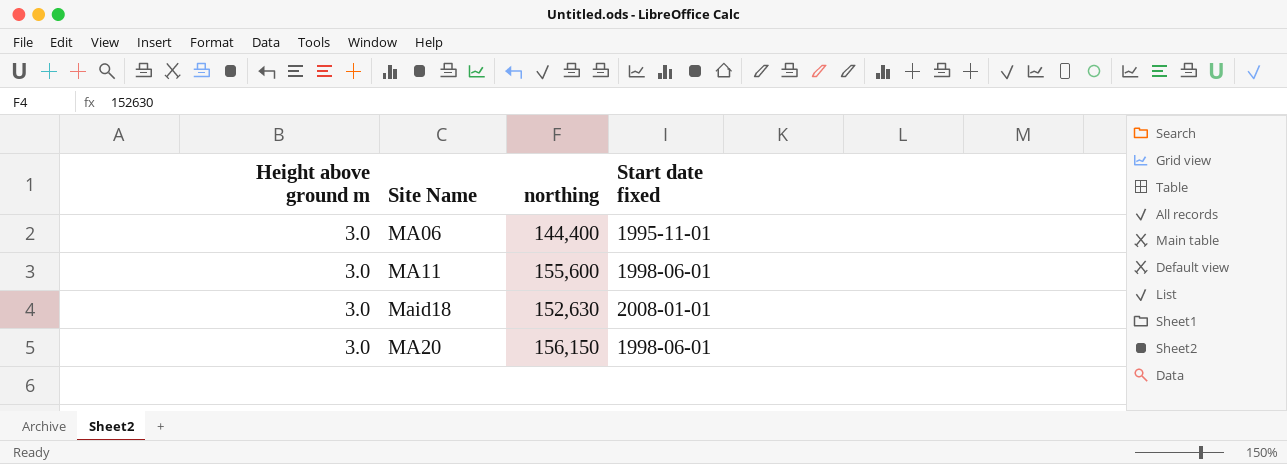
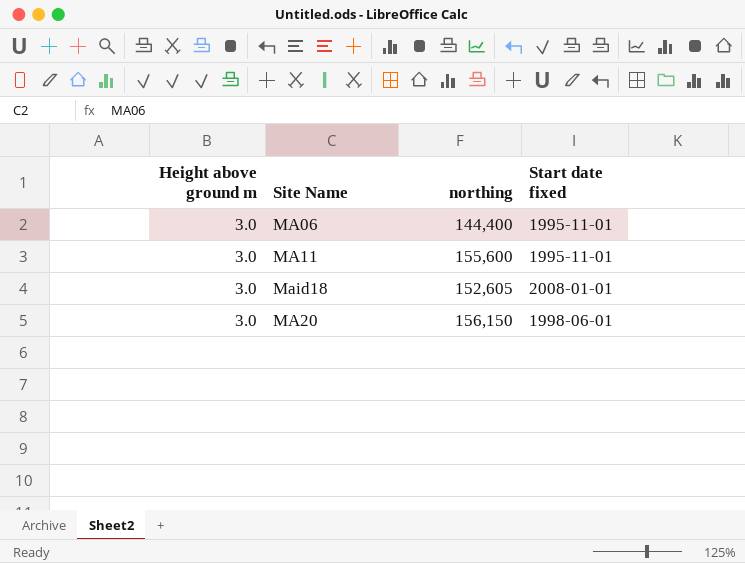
MA11 | Start date fixed: 1998-06-01 -> 1995-11-01
Maid18 | northing: 152,630 -> 152,605

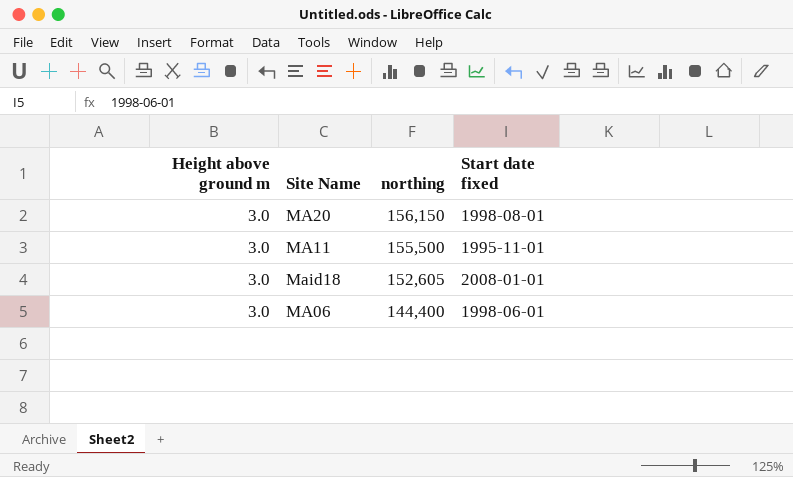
row order: none -> northing descending
MA20 | Start date fixed: 1998-06-01 -> 1998-08-01
MA11 | northing: 155,600 -> 155,500
MA06 | Start date fixed: 1995-11-01 -> 1998-06-01

